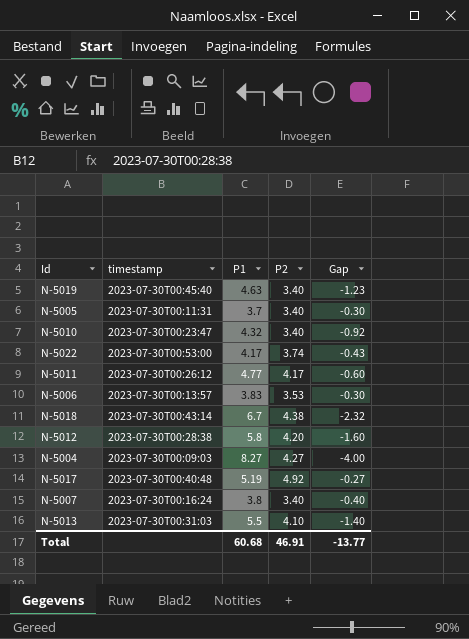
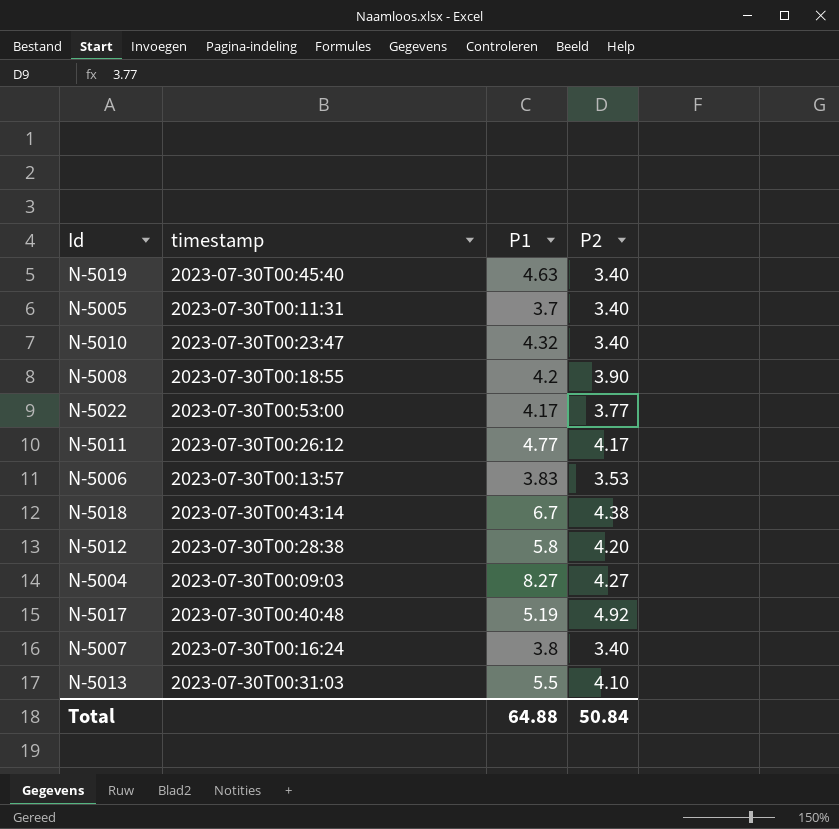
column Gap | formula: [P2] - [P1] -> none
row N-5008: none -> 2023-07-30T00:18:55 | 4.2 | 3.90
N-5022 | P2: 3.74 -> 3.77
Total | P1: 60.68 -> 64.88
Total | P2: 46.91 -> 50.84

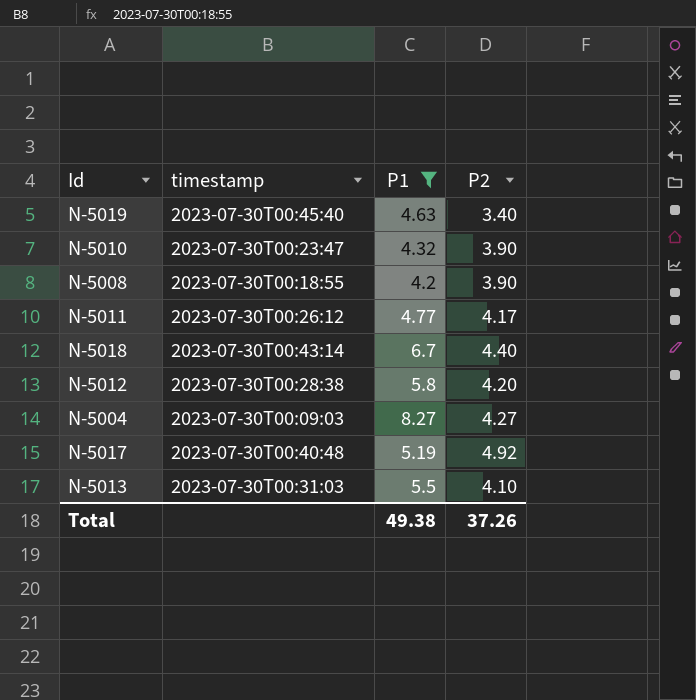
filter: none -> P1 >= 4.2
N-5010 | P2: 3.40 -> 3.90
N-5018 | P2: 4.38 -> 4.40
Total | P1: 64.88 -> 49.38
Total | P2: 50.84 -> 37.26

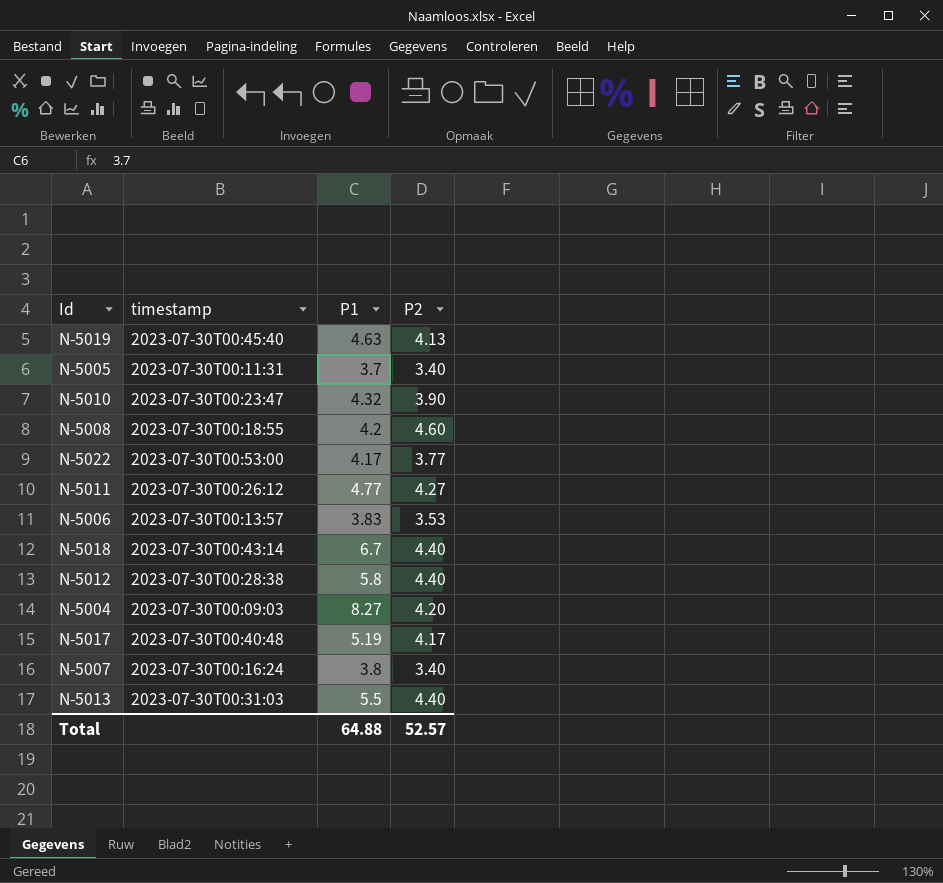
filter: P1 >= 4.2 -> none
N-5019 | P2: 3.40 -> 4.13
N-5008 | P2: 3.90 -> 4.60
N-5011 | P2: 4.17 -> 4.27
N-5012 | P2: 4.20 -> 4.40
N-5004 | P2: 4.27 -> 4.20
N-5017 | P2: 4.92 -> 4.17
N-5013 | P2: 4.10 -> 4.40
Total | P1: 49.38 -> 64.88
Total | P2: 37.26 -> 52.57

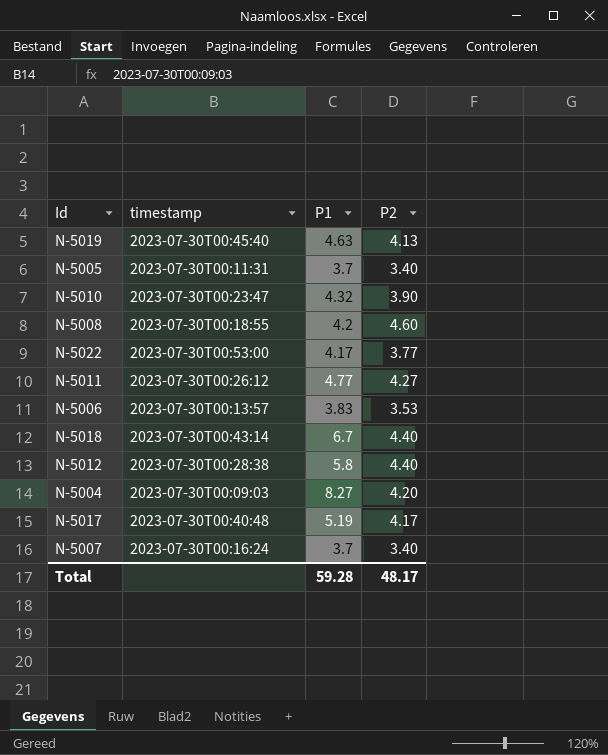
row N-5013: 2023-07-30T00:31:03 | 5.5 | 4.40 -> none
N-5007 | P1: 3.8 -> 3.7
Total | P1: 64.88 -> 59.28
Total | P2: 52.57 -> 48.17

